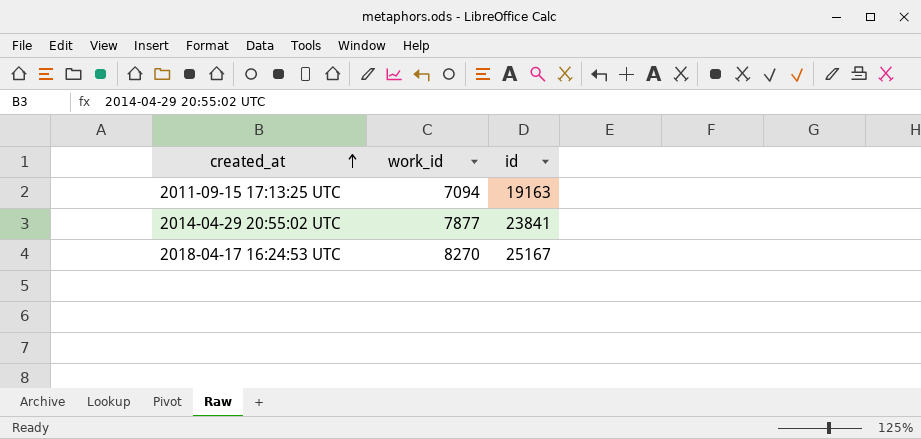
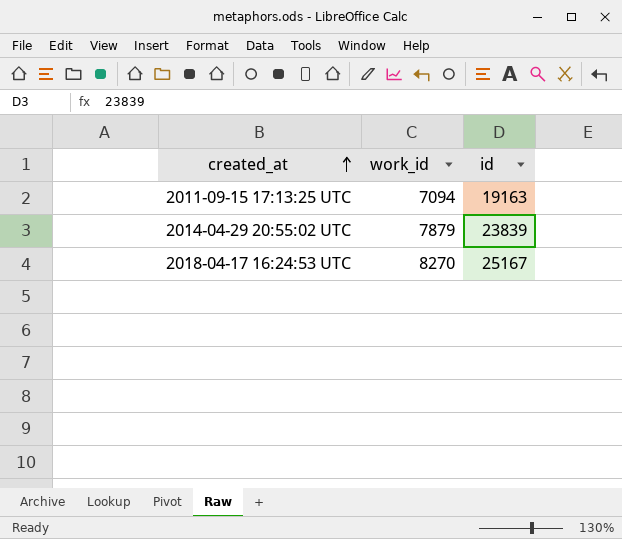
2014-04-29 20:55:02 UTC | work_id: 7877 -> 7879
2014-04-29 20:55:02 UTC | id: 23841 -> 23839

